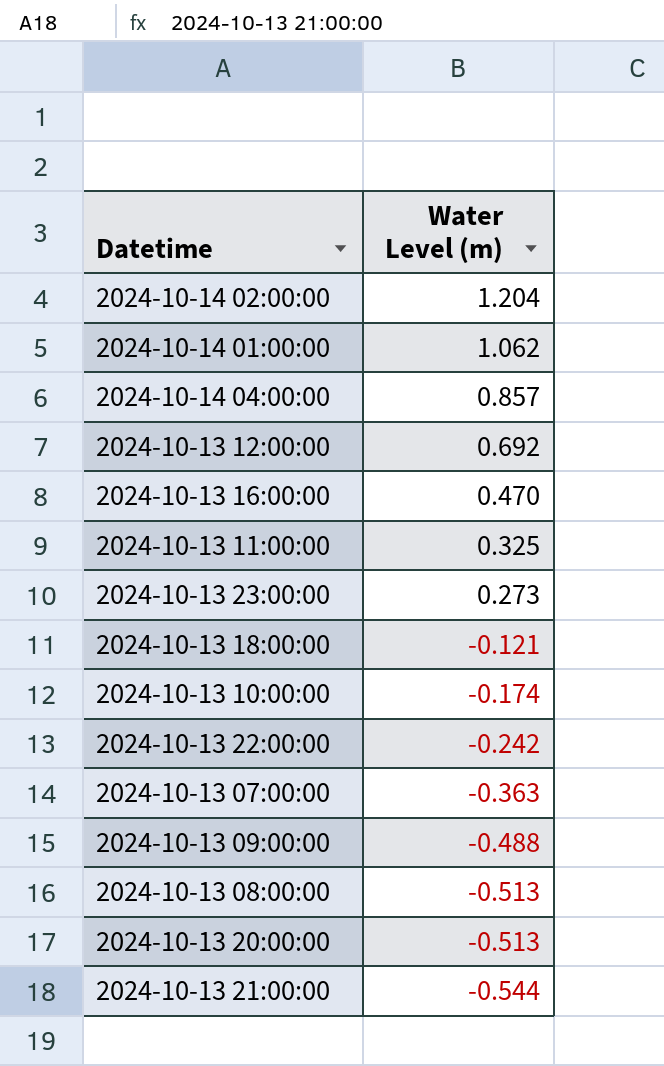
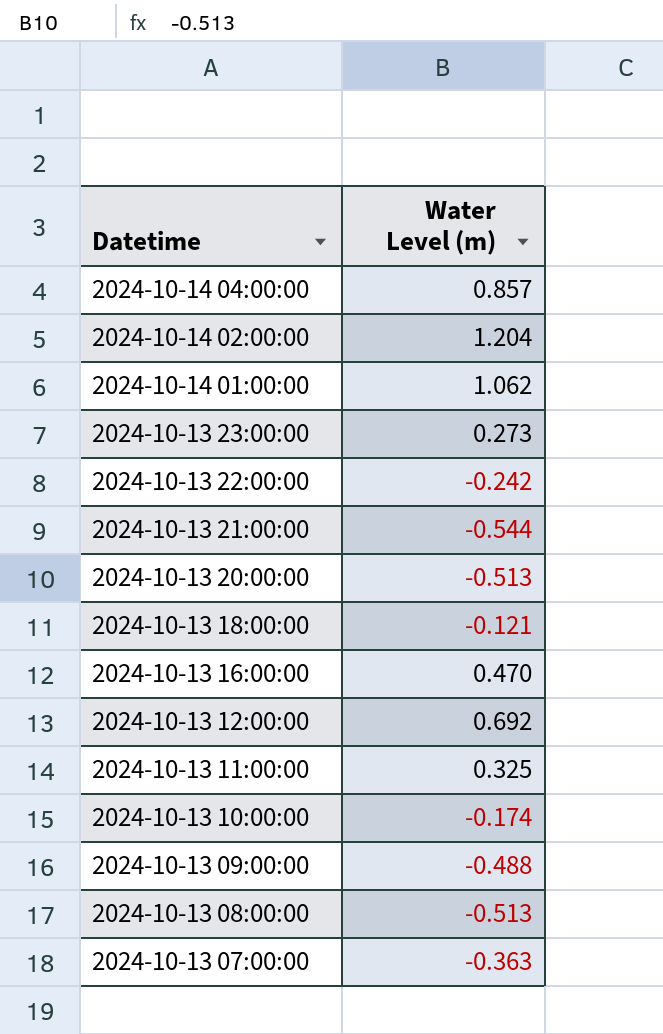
row order: Water Level (m) descending -> Datetime descending

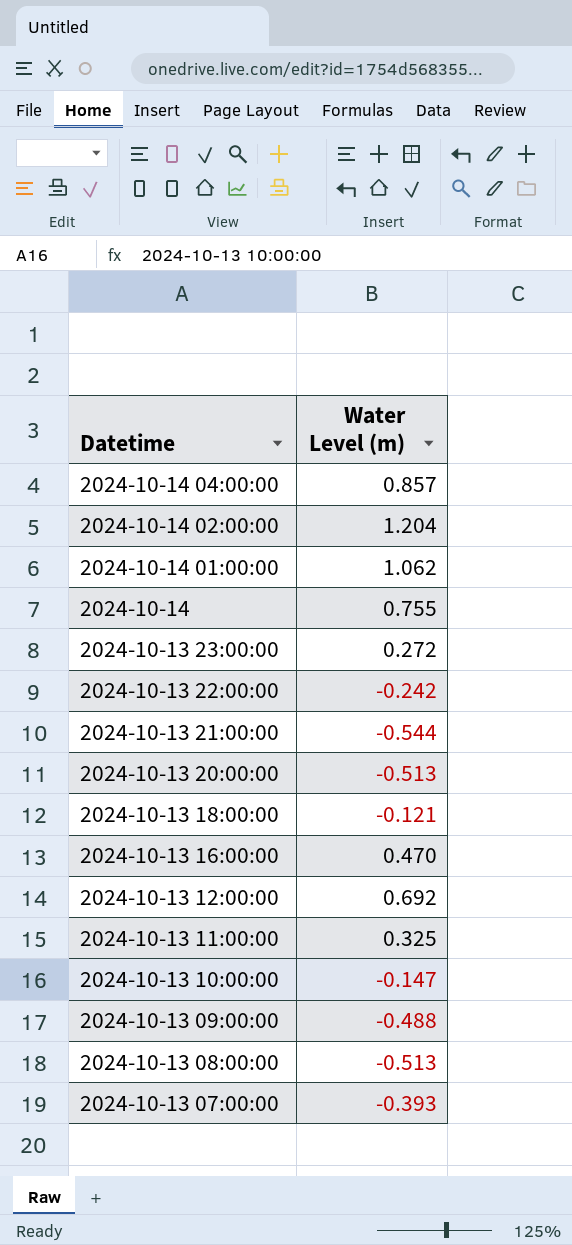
row 2024-10-14: none -> 0.755
2024-10-13 23:00:00 | Water Level (m): 0.273 -> 0.272
2024-10-13 10:00:00 | Water Level (m): -0.174 -> -0.147
2024-10-13 07:00:00 | Water Level (m): -0.363 -> -0.393

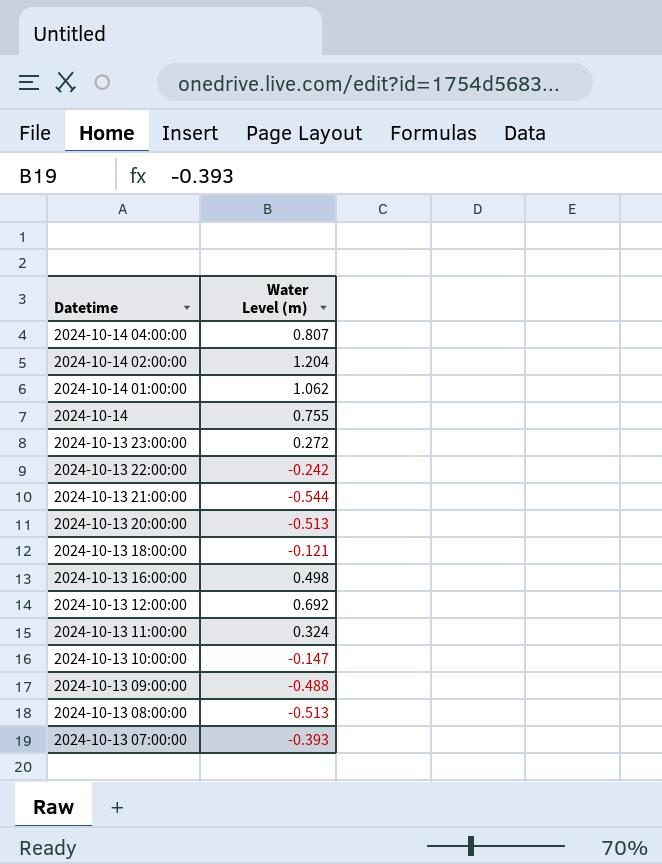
2024-10-14 04:00:00 | Water Level (m): 0.857 -> 0.807
2024-10-13 16:00:00 | Water Level (m): 0.470 -> 0.498
2024-10-13 11:00:00 | Water Level (m): 0.325 -> 0.324

